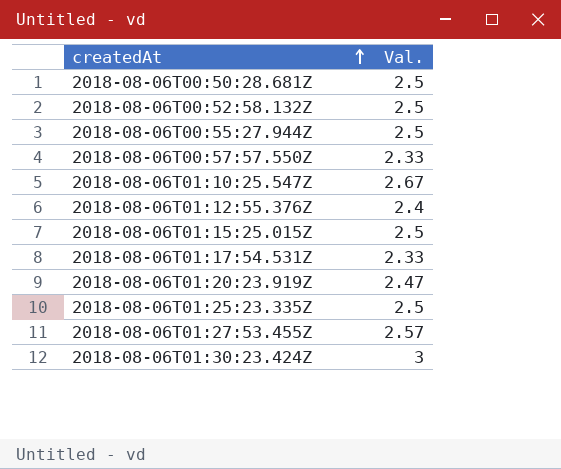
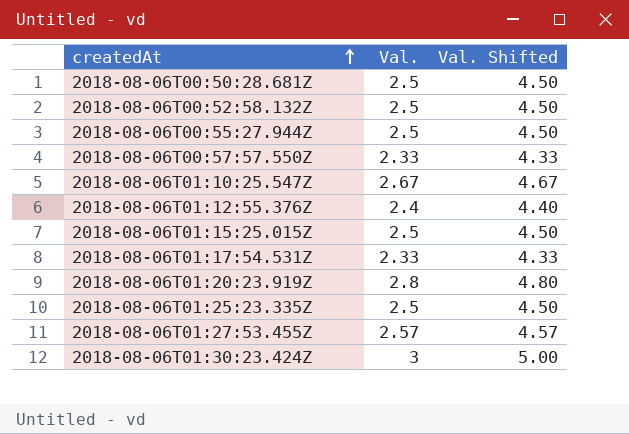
column Val. Shifted | formula: none -> [Val.] + 2
2018-08-06T01:20:23.919Z | Val.: 2.47 -> 2.8

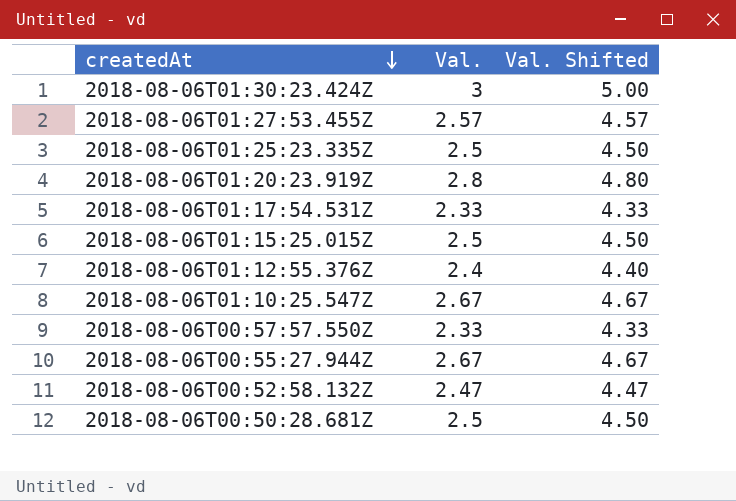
row order: createdAt ascending -> createdAt descending
2018-08-06T00:55:27.944Z | Val.: 2.5 -> 2.67
2018-08-06T00:55:27.944Z | Val. Shifted: 4.50 -> 4.67
2018-08-06T00:52:58.132Z | Val.: 2.5 -> 2.47
2018-08-06T00:52:58.132Z | Val. Shifted: 4.50 -> 4.47

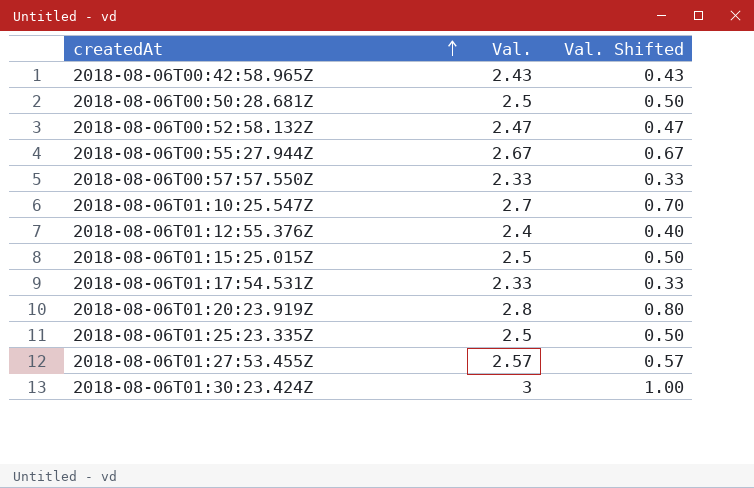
row order: createdAt descending -> createdAt ascending
column Val. Shifted | formula: [Val.] + 2 -> [Val.] - 2
row 2018-08-06T00:42:58.965Z: none -> 2.43 | 0.43
2018-08-06T01:10:25.547Z | Val.: 2.67 -> 2.7

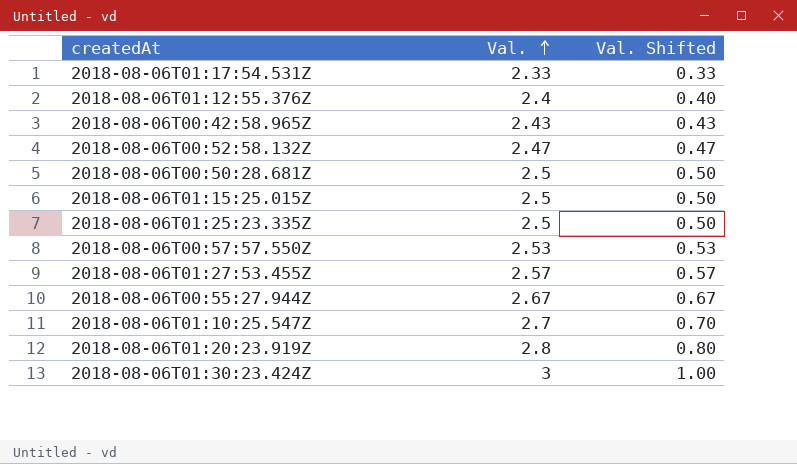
row order: createdAt ascending -> Val. ascending
2018-08-06T00:57:57.550Z | Val.: 2.33 -> 2.53
2018-08-06T00:57:57.550Z | Val. Shifted: 0.33 -> 0.53

